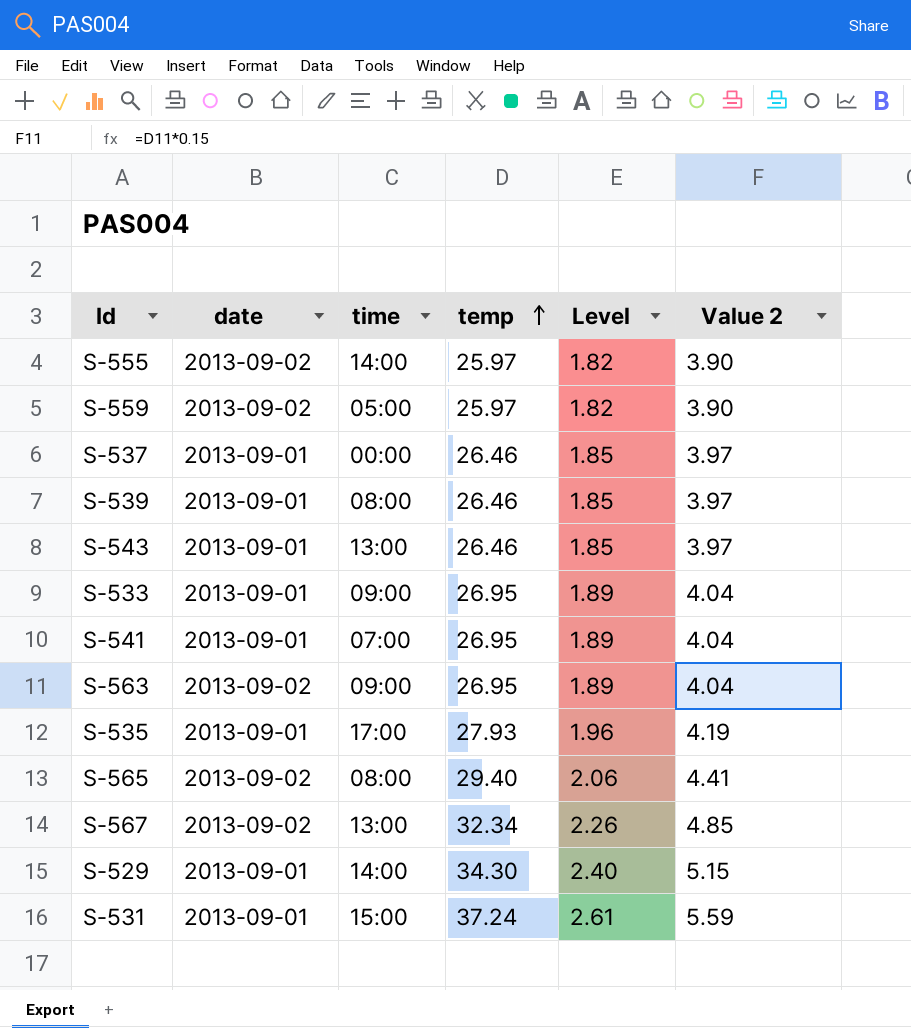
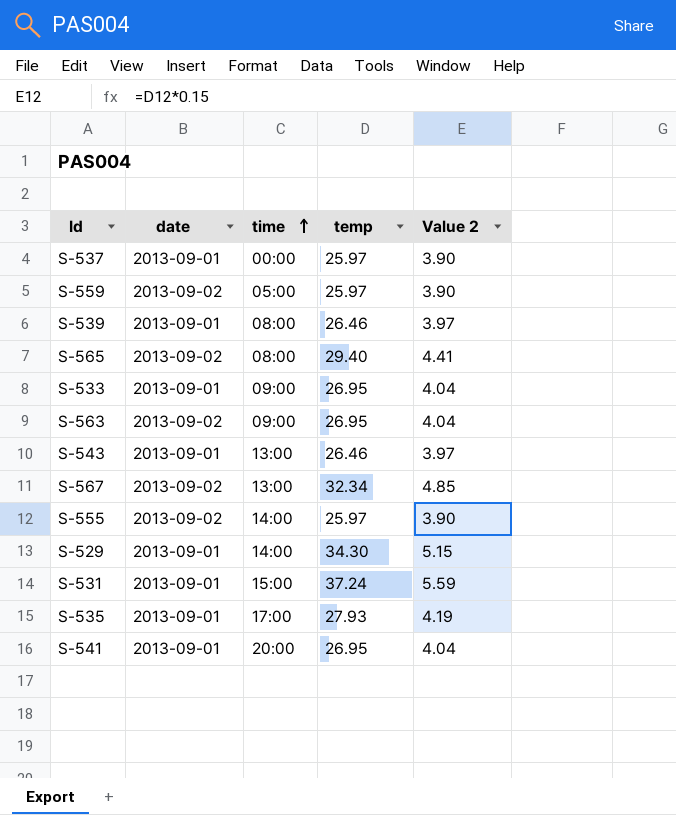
row order: temp ascending -> time ascending
column Level | formula: [temp] * 0.07 -> none
S-537 | temp: 26.46 -> 25.97
S-537 | Value 2: 3.97 -> 3.90
S-541 | time: 07:00 -> 20:00

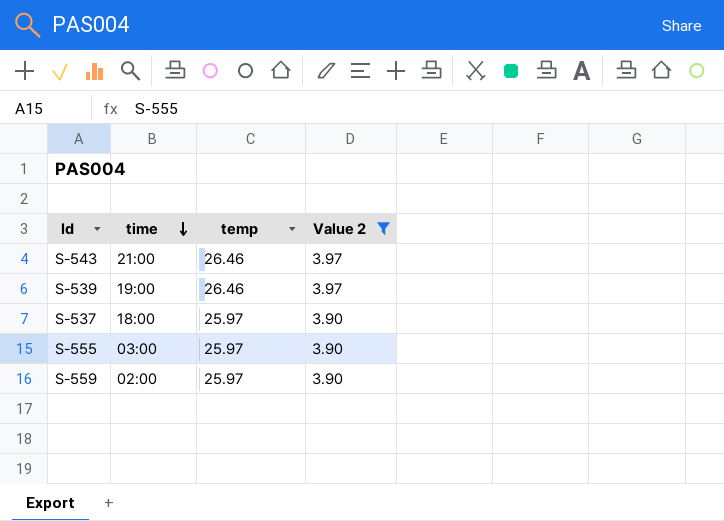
filter: none -> Value 2 <= 3.97
row order: time ascending -> time descending
column date | position: 2 -> none
S-543 | time: 13:00 -> 21:00
S-539 | time: 08:00 -> 19:00
S-537 | time: 00:00 -> 18:00
S-555 | time: 14:00 -> 03:00
S-559 | time: 05:00 -> 02:00

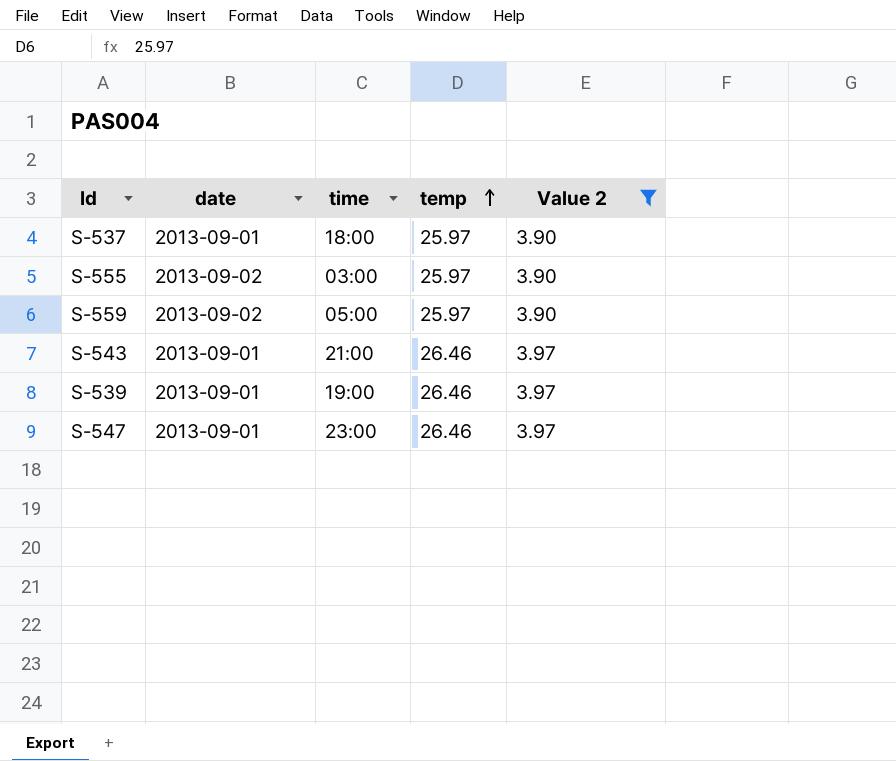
row order: time descending -> temp ascending
column date | position: none -> 2
S-559 | time: 02:00 -> 05:00
row S-547: none -> 2013-09-01 | 23:00 | 26.46 | 3.97

